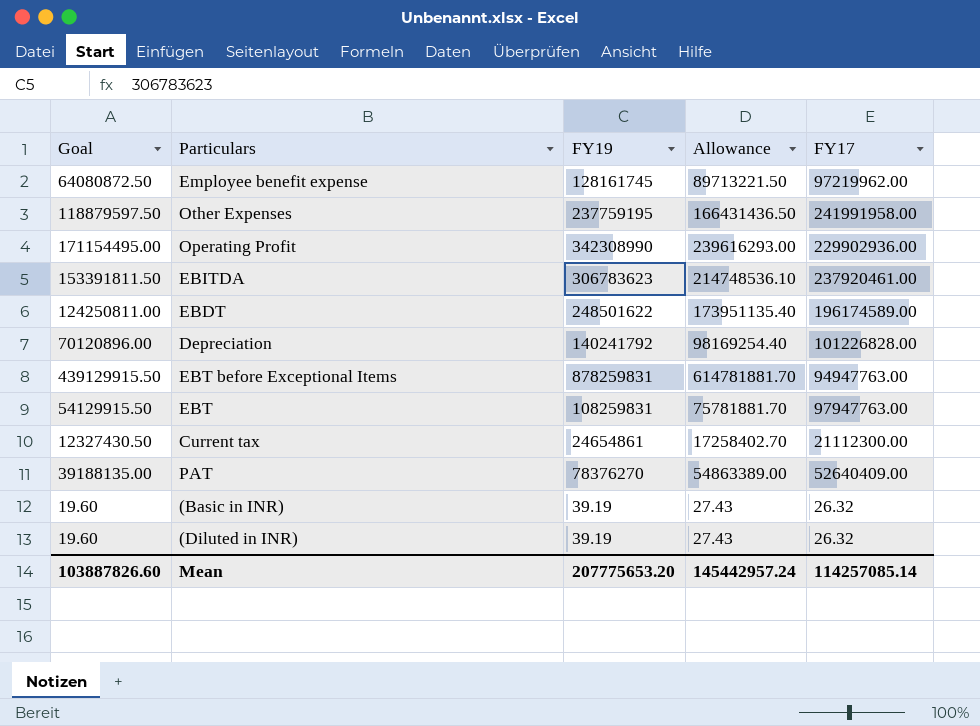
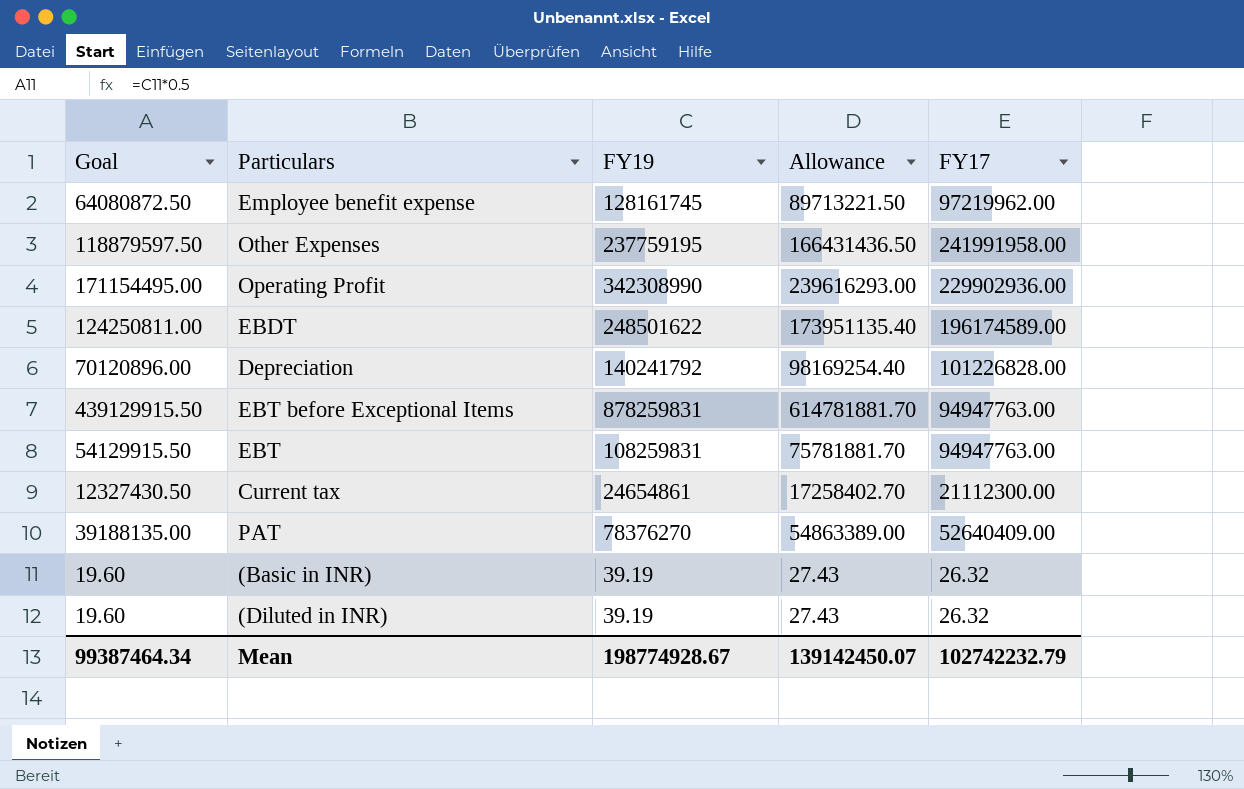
row EBITDA: 153391811.50 | 306783623 | 214748536.10 | 237920461.00 -> none
EBT | FY17: 97947763.00 -> 94947763.00
Mean | Goal: 103887826.60 -> 99387464.34
Mean | FY19: 207775653.20 -> 198774928.67
Mean | Allowance: 145442957.24 -> 139142450.07
Mean | FY17: 114257085.14 -> 102742232.79

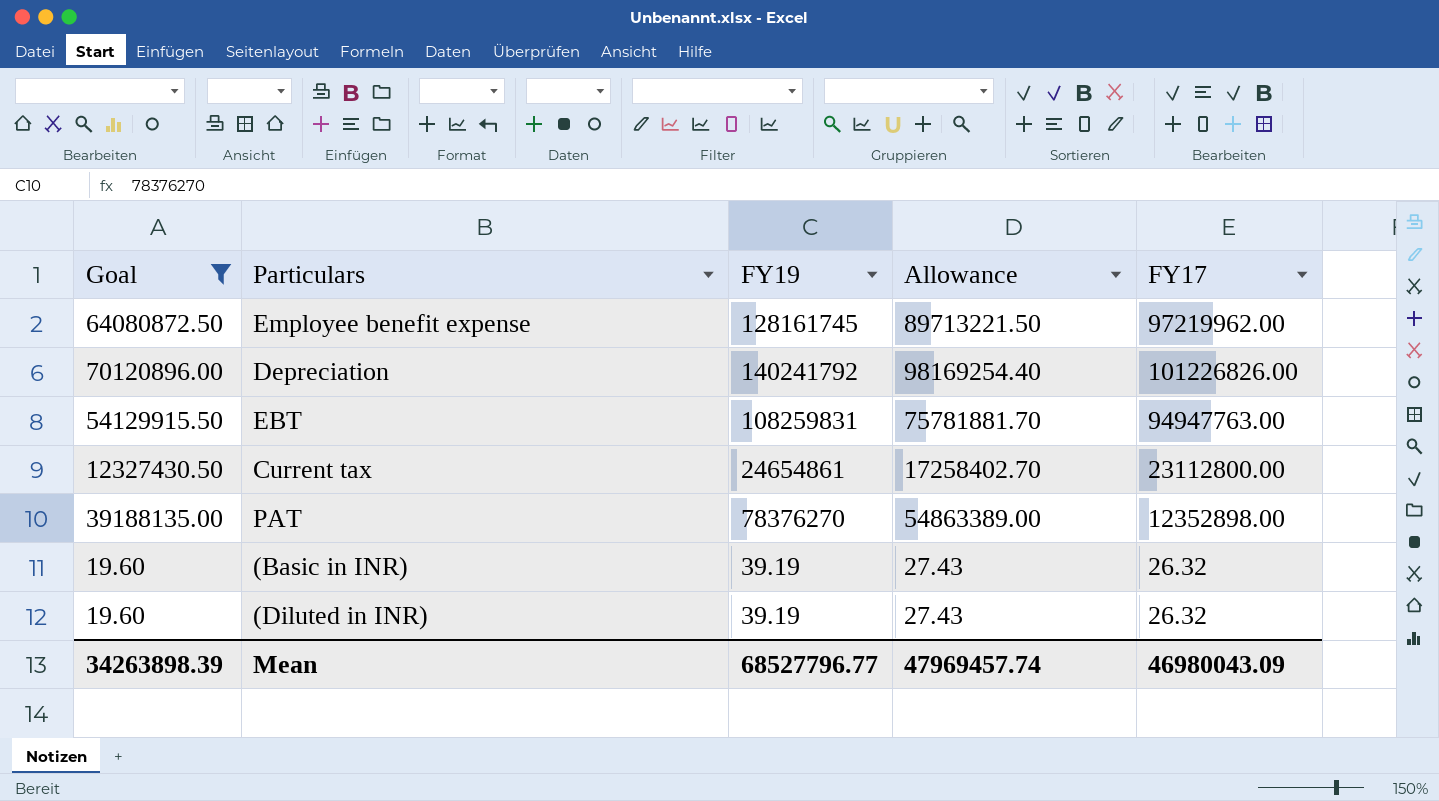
filter: none -> Goal <= 70120896.00
Depreciation | FY17: 101226828.00 -> 101226826.00
Current tax | FY17: 21112300.00 -> 23112800.00
PAT | FY17: 52640409.00 -> 12352898.00
Mean | Goal: 99387464.34 -> 34263898.39
Mean | FY19: 198774928.67 -> 68527796.77
Mean | Allowance: 139142450.07 -> 47969457.74
Mean | FY17: 102742232.79 -> 46980043.09

